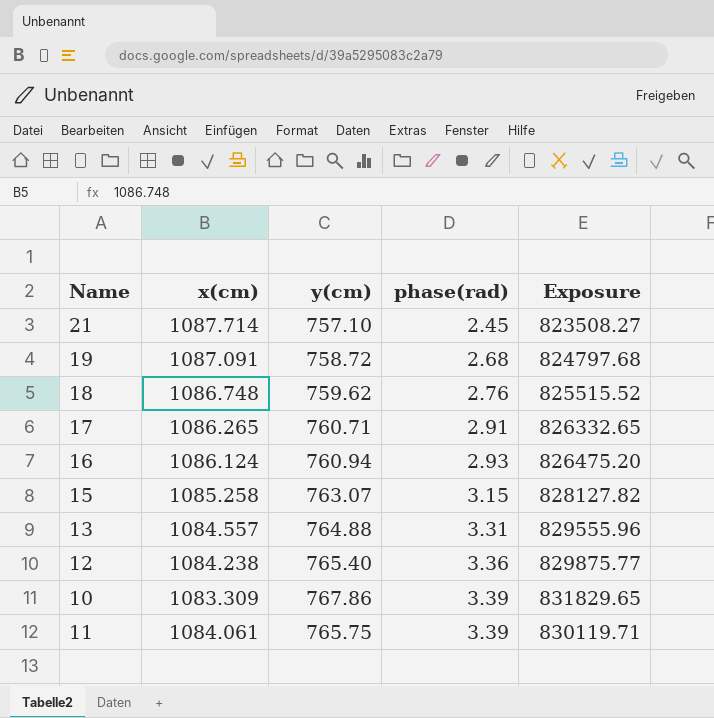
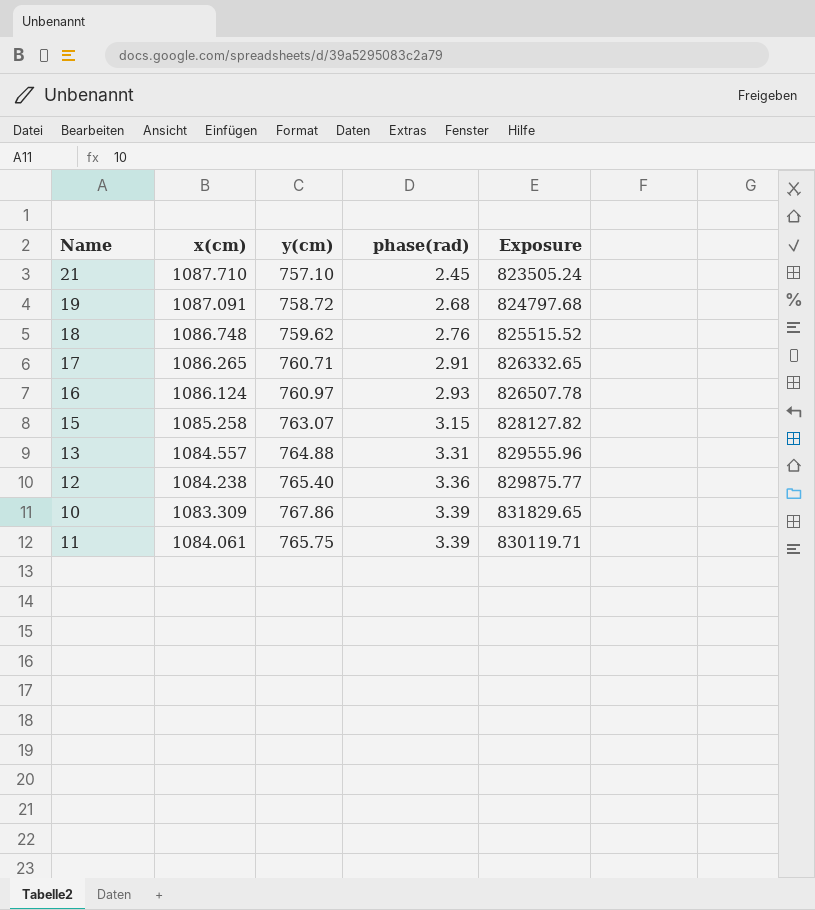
21 | x(cm): 1087.714 -> 1087.710
21 | Exposure: 823508.27 -> 823505.24
16 | y(cm): 760.94 -> 760.97
16 | Exposure: 826475.20 -> 826507.78

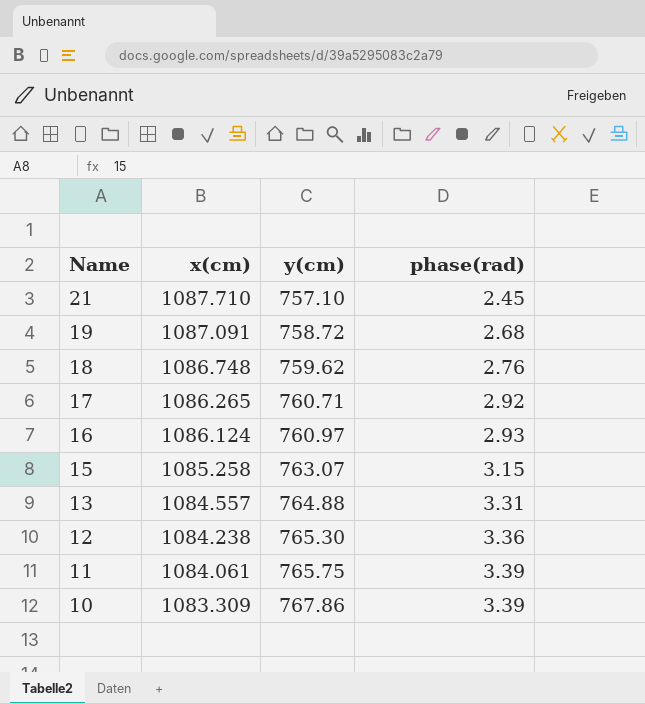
row order: phase(rad) ascending -> Name descending
column Exposure | formula: [x(cm)] * [y(cm)] -> none
17 | phase(rad): 2.91 -> 2.92
12 | y(cm): 765.40 -> 765.30

